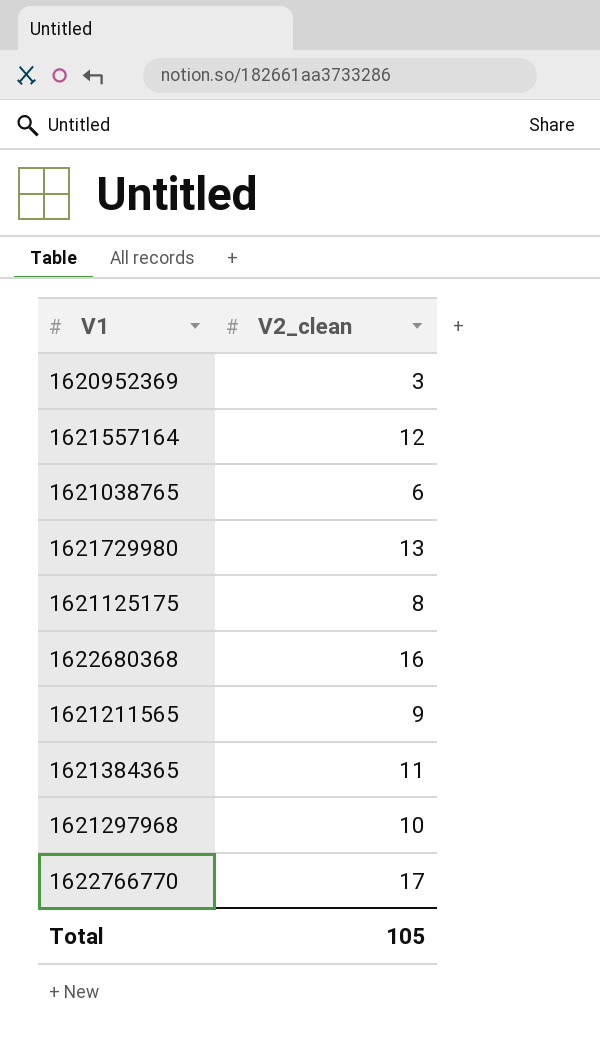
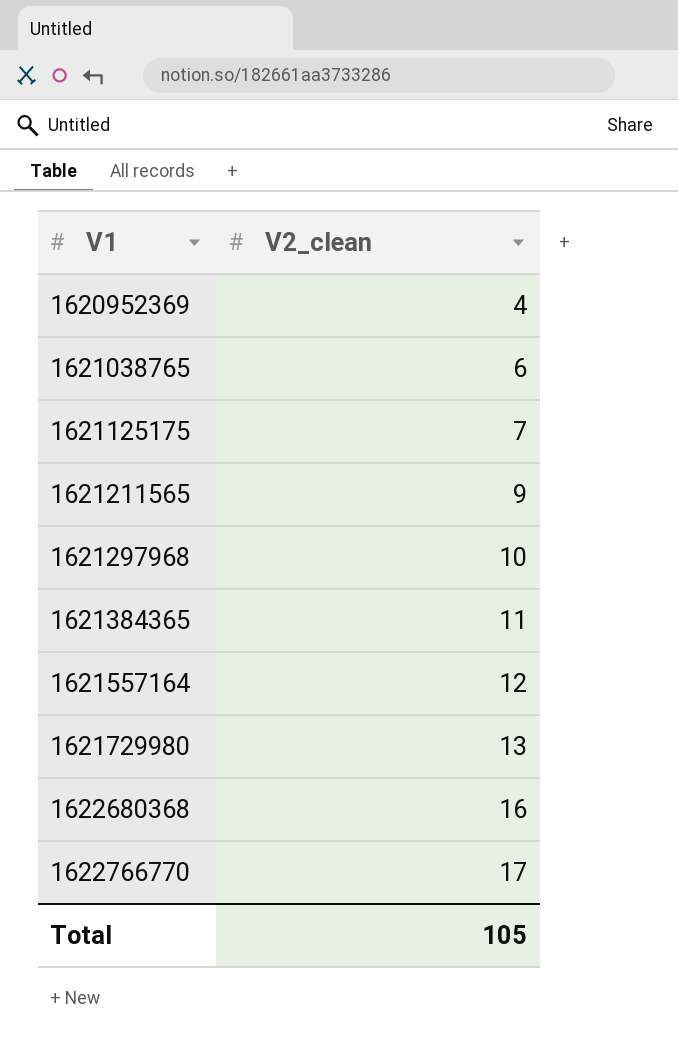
row order: none -> V1 ascending
1620952369 | V2_clean: 3 -> 4
1621125175 | V2_clean: 8 -> 7

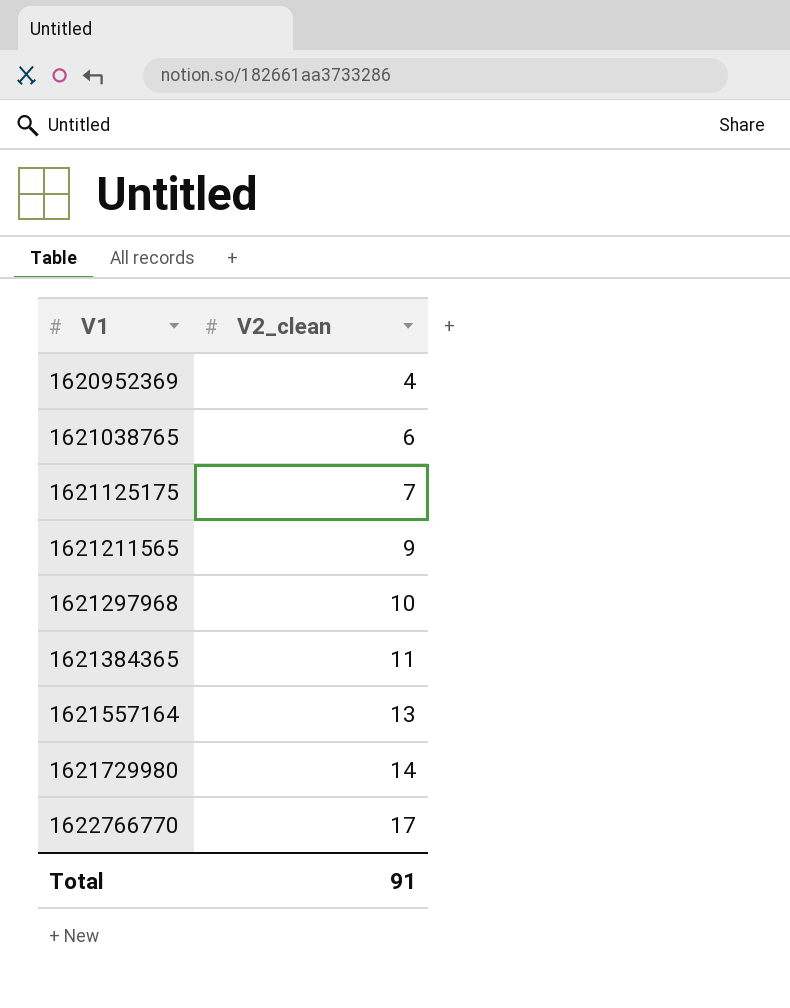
row 1622680368: 16 -> none
1621557164 | V2_clean: 12 -> 13
1621729980 | V2_clean: 13 -> 14
Total | V2_clean: 105 -> 91

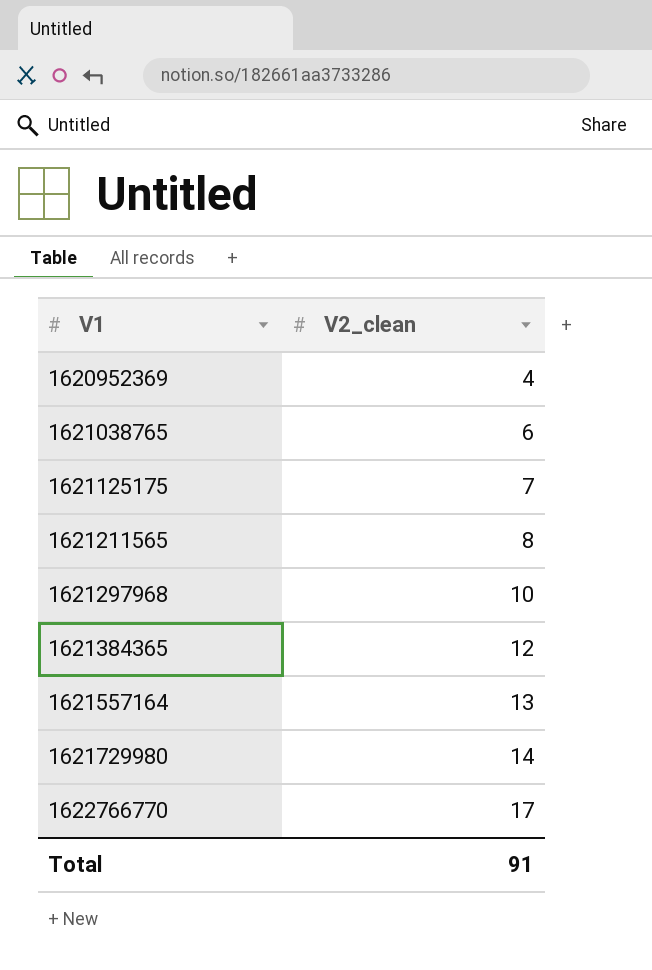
1621211565 | V2_clean: 9 -> 8
1621384365 | V2_clean: 11 -> 12

